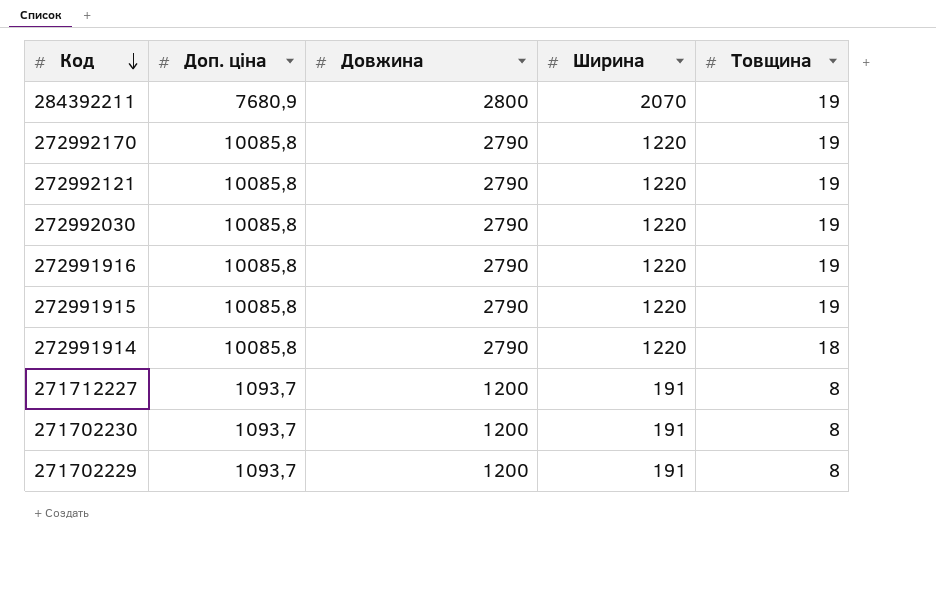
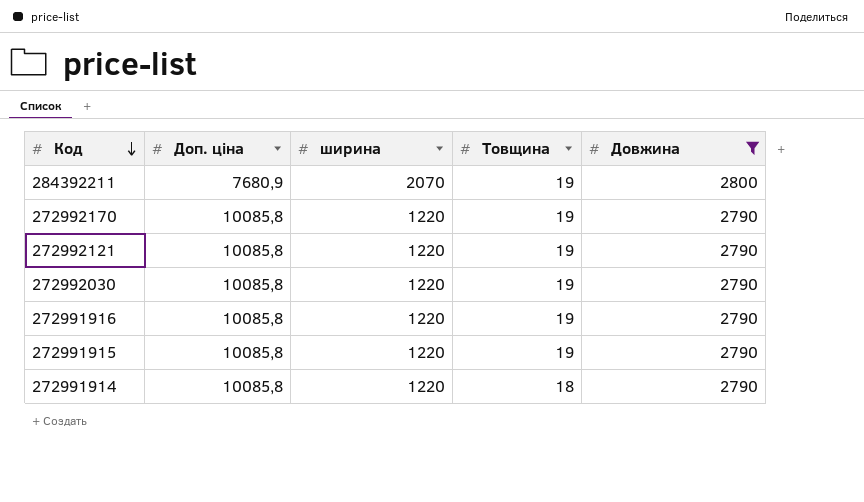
filter: none -> Довжина != 1200
column name: Ширина -> ширина
column Довжина | position: 3 -> 5

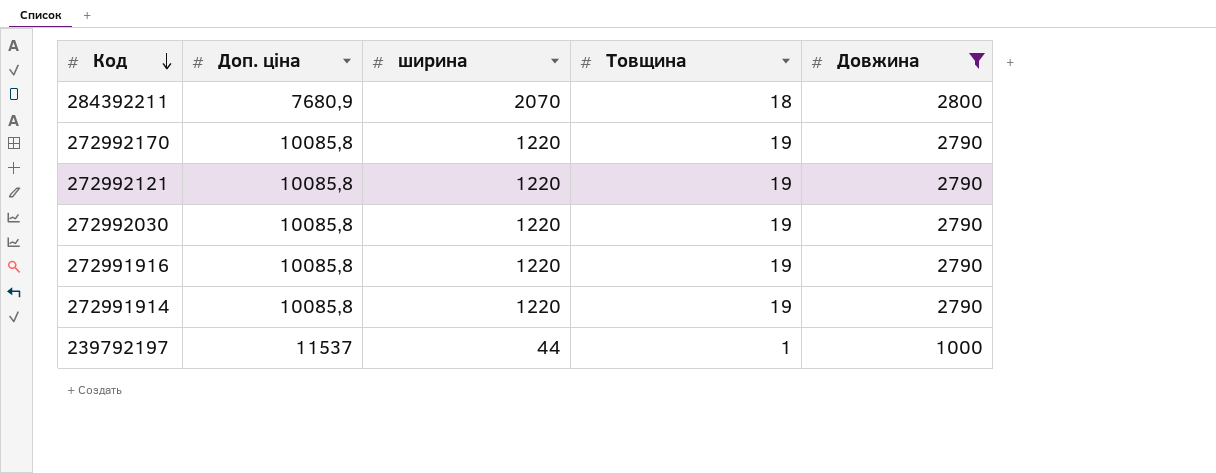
row 272991915: 10085,8 | 1220 | 19 | 2790 -> none
284392211 | Товщина: 19 -> 18
272991914 | Товщина: 18 -> 19
row 239792197: none -> 11537 | 44 | 1 | 1000

